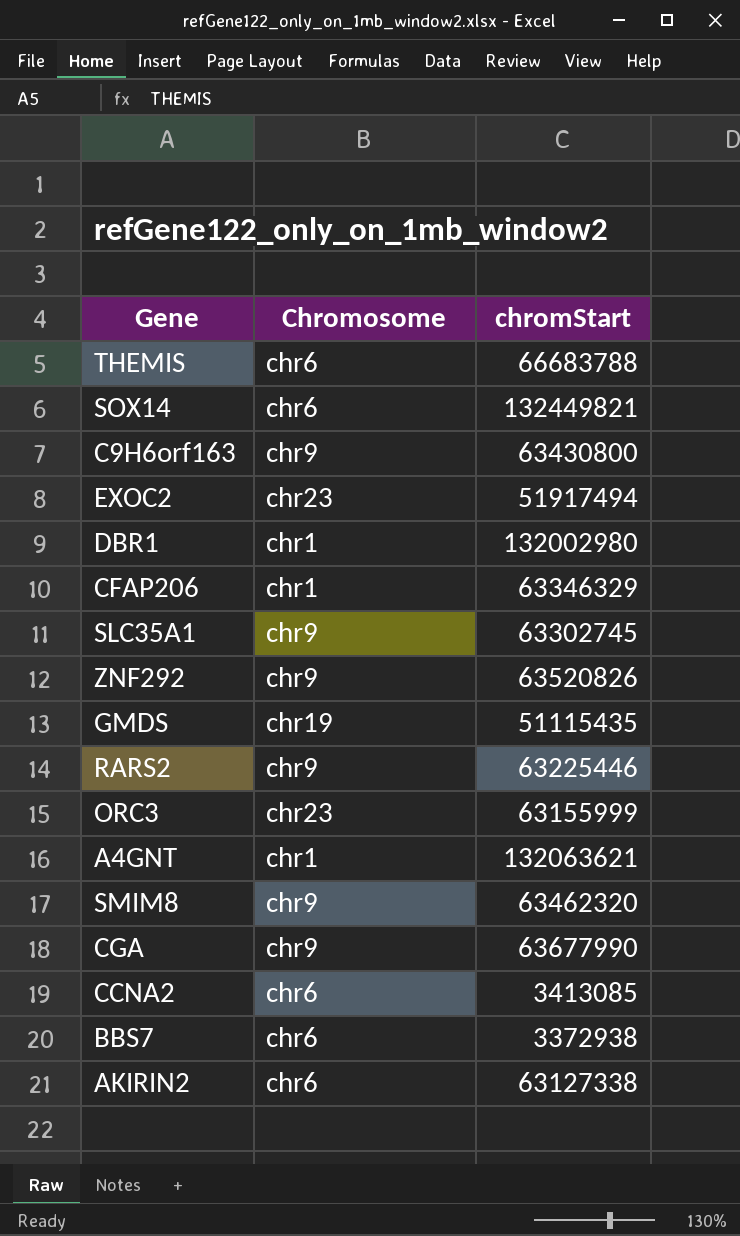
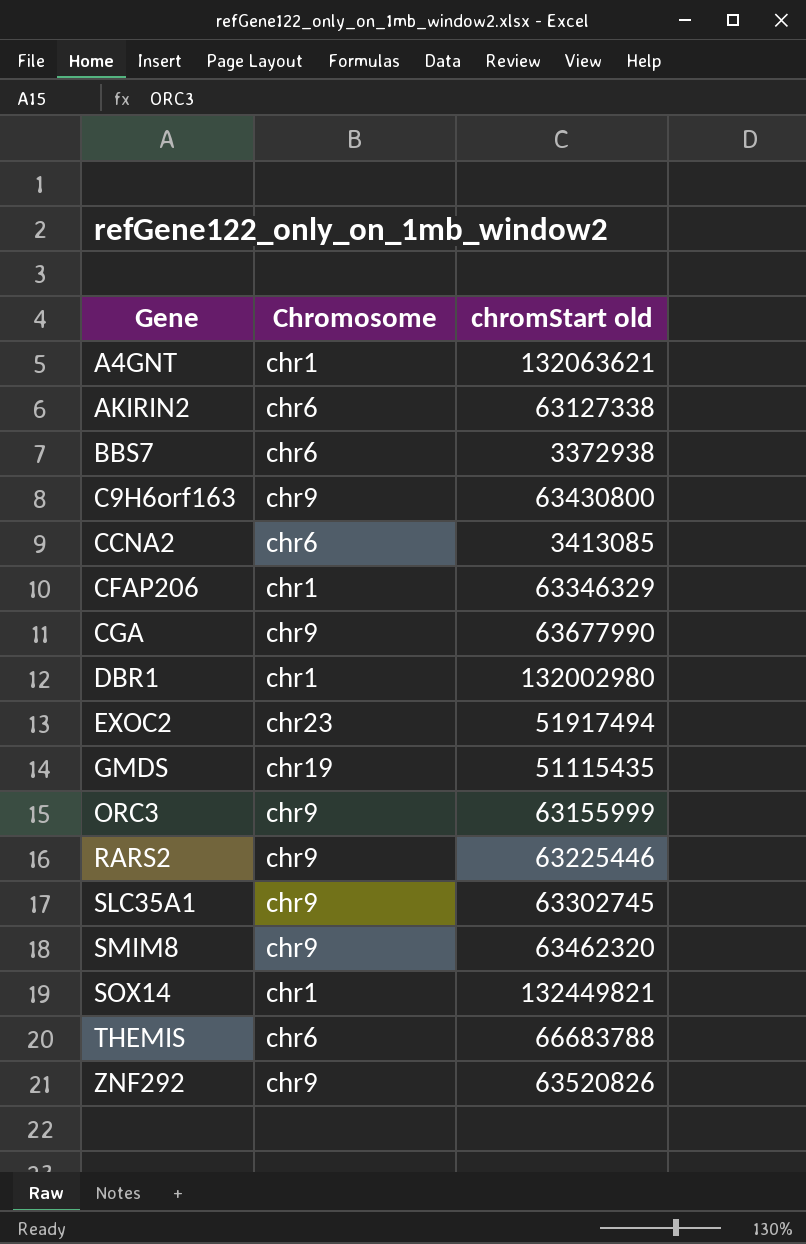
row order: none -> Gene ascending
column name: chromStart -> chromStart old
ORC3 | Chromosome: chr23 -> chr9
SOX14 | Chromosome: chr6 -> chr1

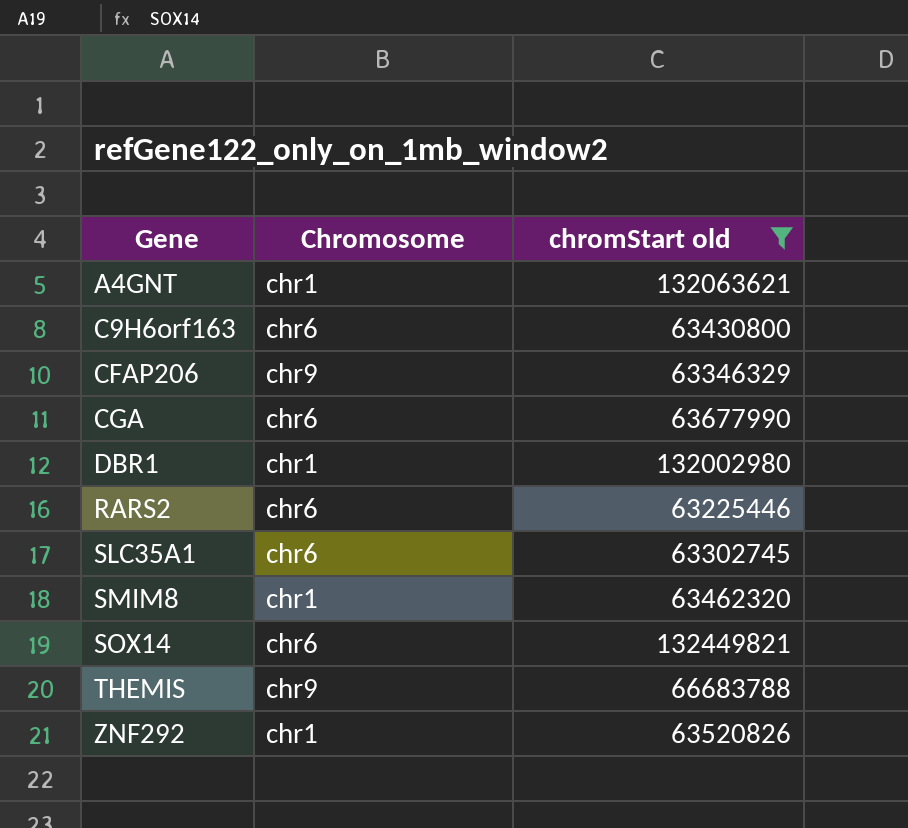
filter: none -> chromStart old >= 63225446
C9H6orf163 | Chromosome: chr9 -> chr6
CFAP206 | Chromosome: chr1 -> chr9
CGA | Chromosome: chr9 -> chr6
RARS2 | Chromosome: chr9 -> chr6
SLC35A1 | Chromosome: chr9 -> chr6
SMIM8 | Chromosome: chr9 -> chr1
SOX14 | Chromosome: chr1 -> chr6
THEMIS | Chromosome: chr6 -> chr9
ZNF292 | Chromosome: chr9 -> chr1

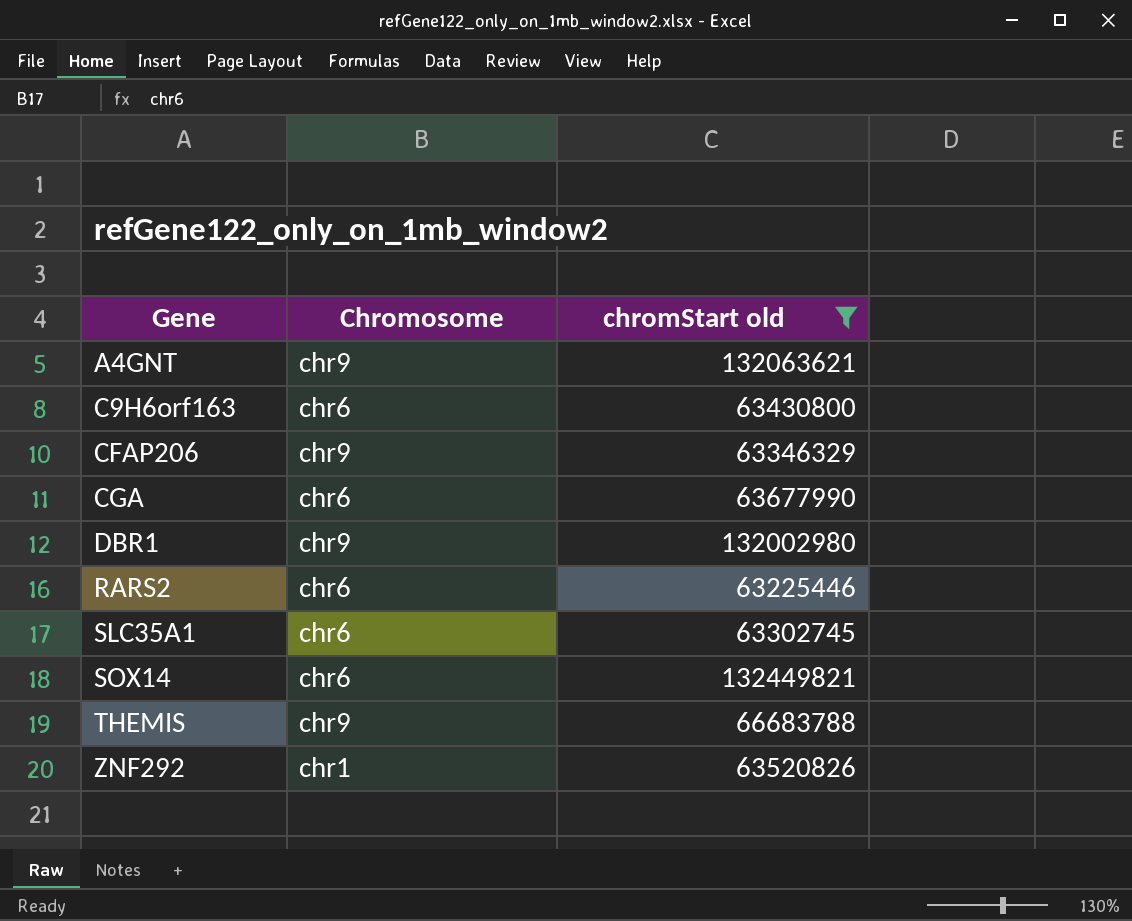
row SMIM8: chr1 | 63462320 -> none
A4GNT | Chromosome: chr1 -> chr9
DBR1 | Chromosome: chr1 -> chr9

